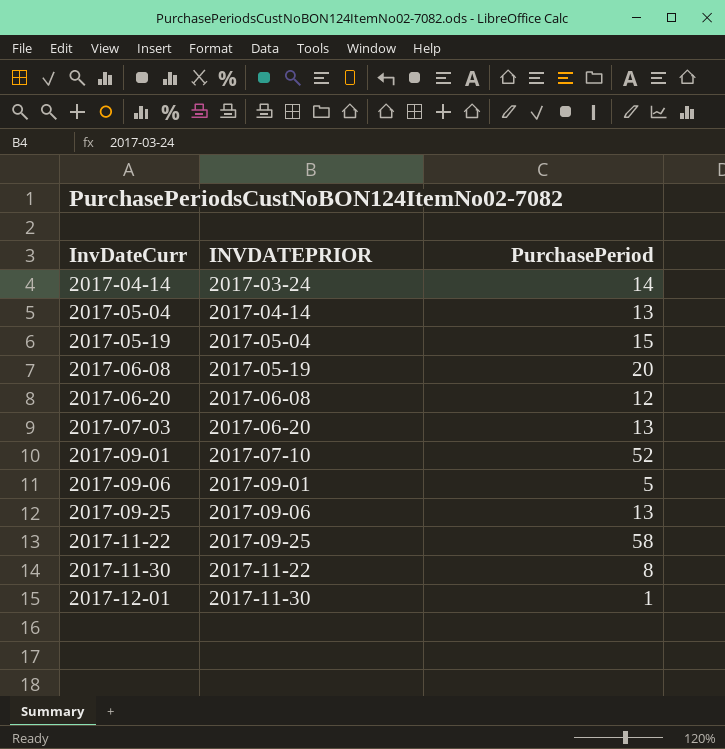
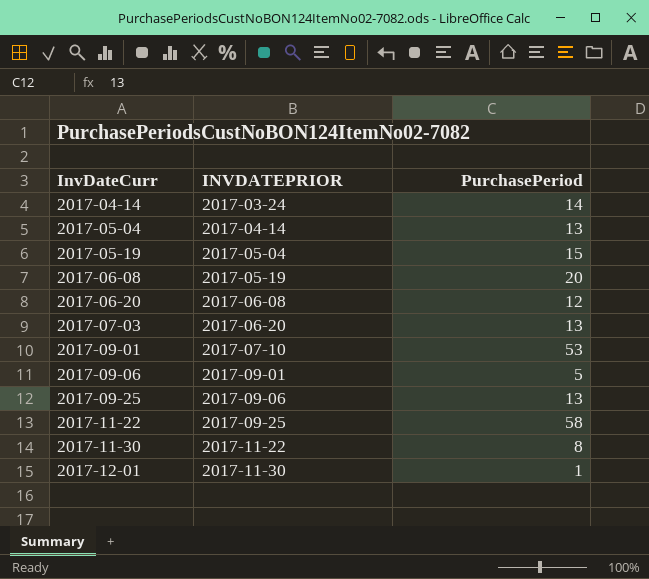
2017-09-01 | PurchasePeriod: 52 -> 53

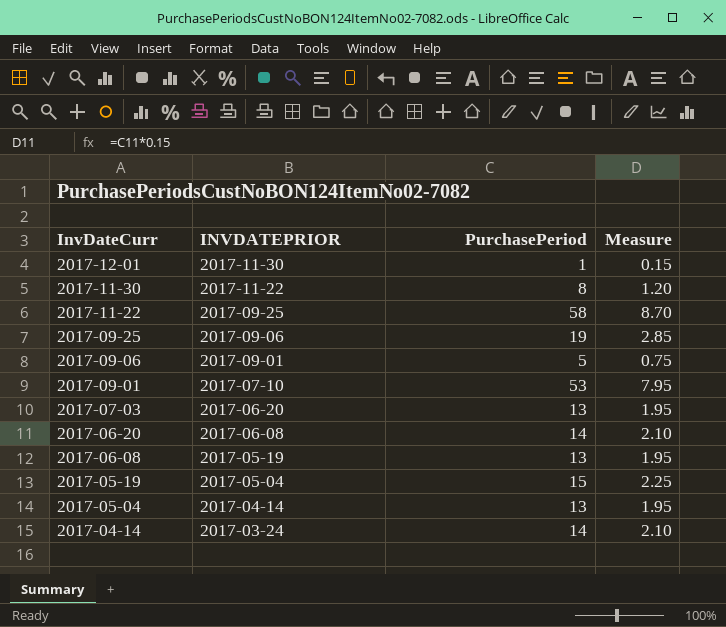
row order: InvDateCurr ascending -> InvDateCurr descending
column Measure | formula: none -> [PurchasePeriod] * 0.15
2017-09-25 | PurchasePeriod: 13 -> 19
2017-06-20 | PurchasePeriod: 12 -> 14
2017-06-08 | PurchasePeriod: 20 -> 13

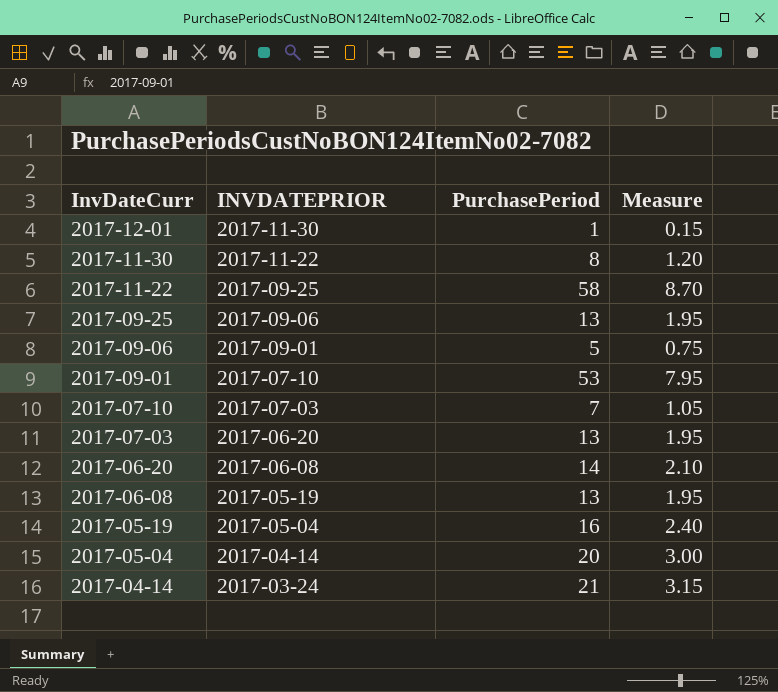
2017-09-25 | PurchasePeriod: 19 -> 13
2017-09-25 | Measure: 2.85 -> 1.95
row 2017-07-10: none -> 2017-07-03 | 7 | 1.05
2017-05-19 | PurchasePeriod: 15 -> 16
2017-05-19 | Measure: 2.25 -> 2.40
2017-05-04 | PurchasePeriod: 13 -> 20
2017-05-04 | Measure: 1.95 -> 3.00
2017-04-14 | PurchasePeriod: 14 -> 21
2017-04-14 | Measure: 2.10 -> 3.15

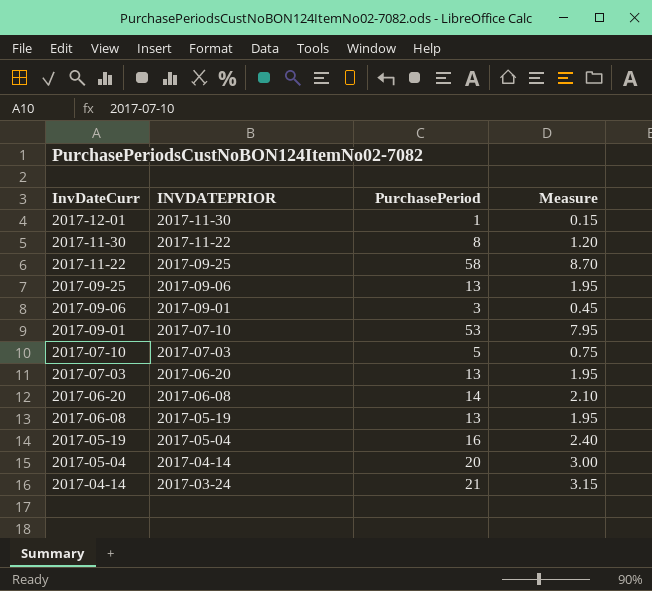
2017-09-06 | PurchasePeriod: 5 -> 3
2017-09-06 | Measure: 0.75 -> 0.45
2017-07-10 | PurchasePeriod: 7 -> 5
2017-07-10 | Measure: 1.05 -> 0.75

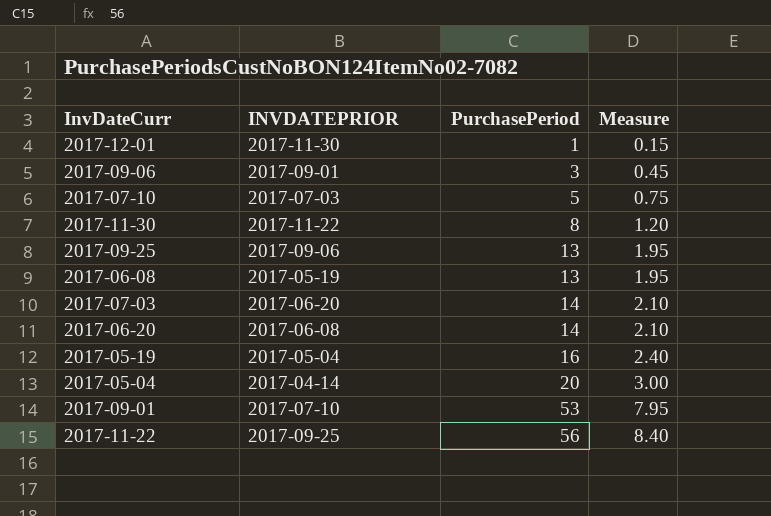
row order: InvDateCurr descending -> PurchasePeriod ascending
row 2017-04-14: 2017-03-24 | 21 | 3.15 -> none
2017-07-03 | PurchasePeriod: 13 -> 14
2017-07-03 | Measure: 1.95 -> 2.10
2017-11-22 | PurchasePeriod: 58 -> 56
2017-11-22 | Measure: 8.70 -> 8.40

